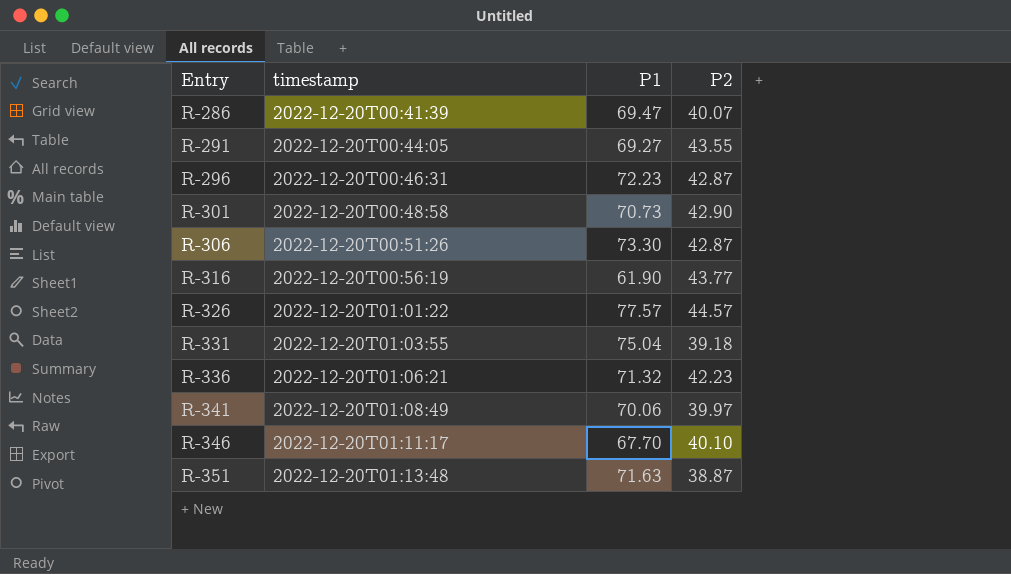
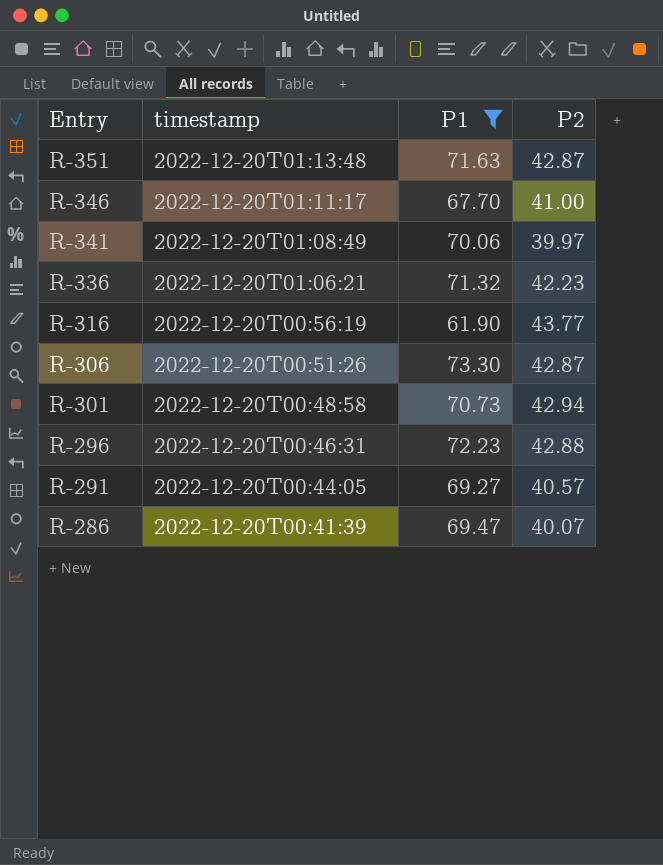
filter: none -> P1 <= 73.30
row order: Entry ascending -> Entry descending
R-351 | P2: 38.87 -> 42.87
R-346 | P2: 40.10 -> 41.00
R-301 | P2: 42.90 -> 42.94
R-296 | P2: 42.87 -> 42.88
R-291 | P2: 43.55 -> 40.57

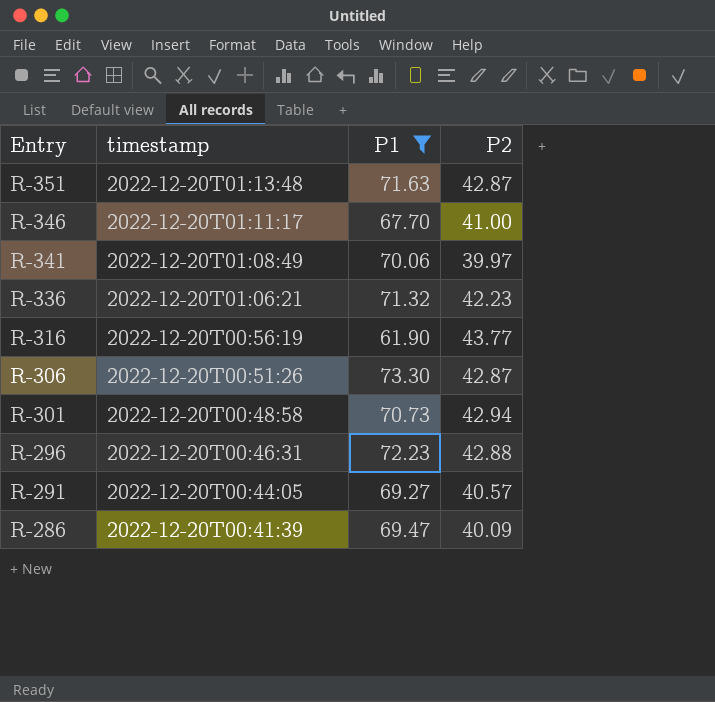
R-286 | P2: 40.07 -> 40.09

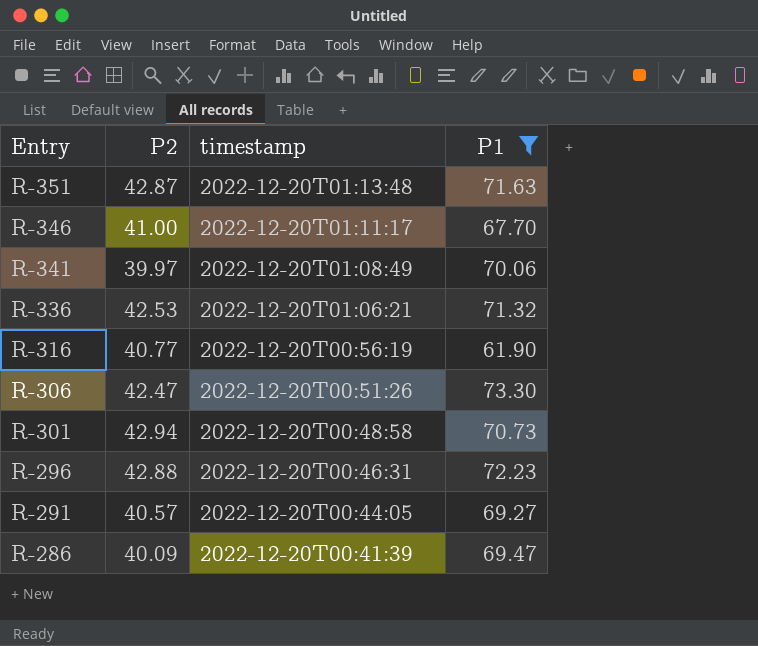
column P2 | position: 4 -> 2
R-336 | P2: 42.23 -> 42.53
R-316 | P2: 43.77 -> 40.77
R-306 | P2: 42.87 -> 42.47

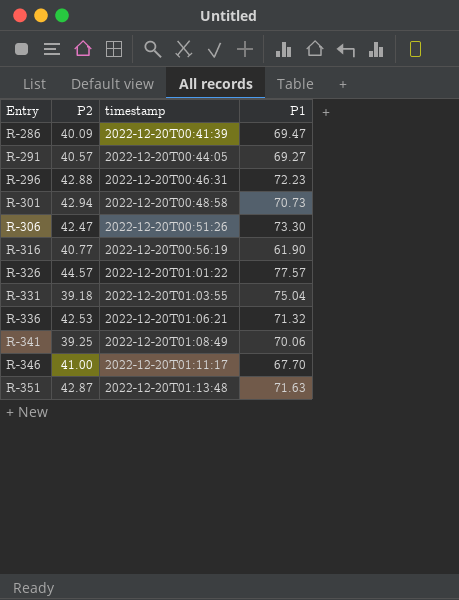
filter: P1 <= 73.30 -> none
row order: Entry descending -> Entry ascending
R-341 | P2: 39.97 -> 39.25

